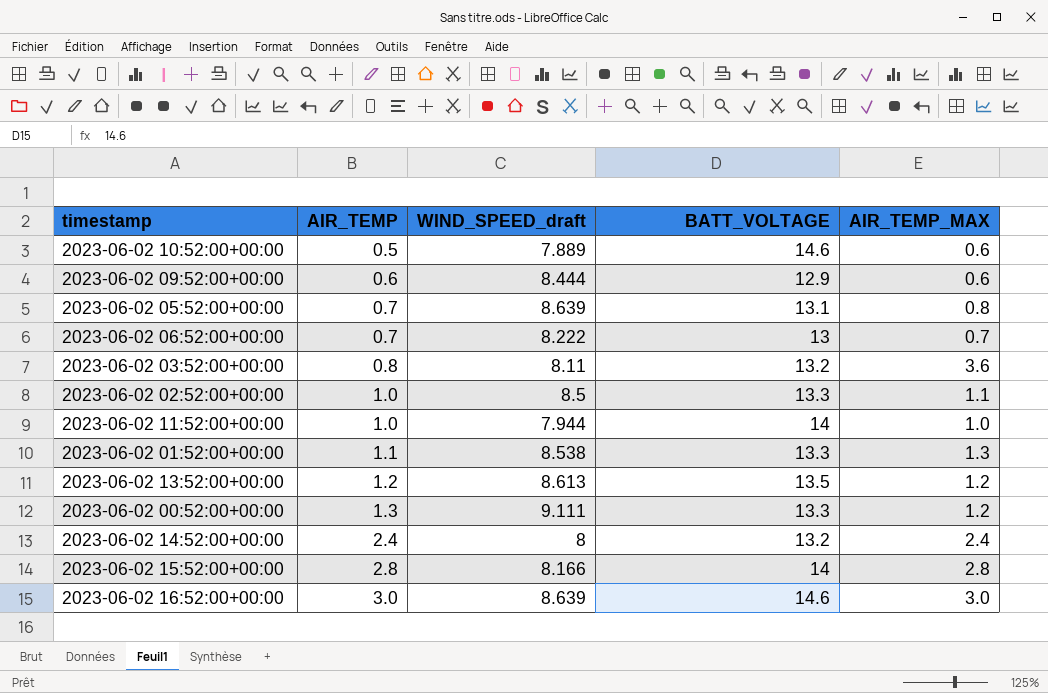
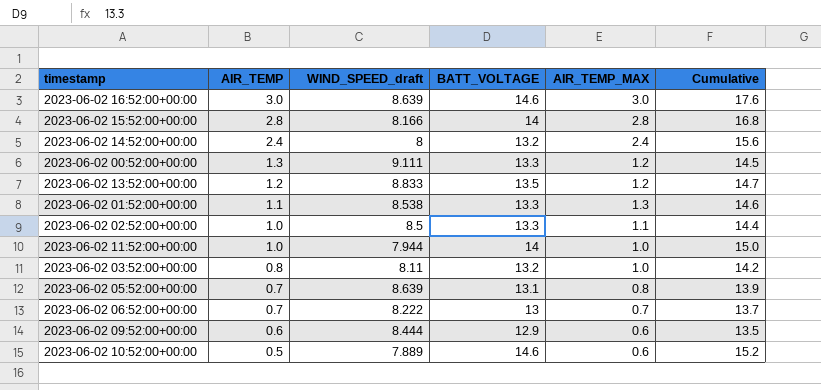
row order: AIR_TEMP ascending -> AIR_TEMP descending
column Cumulative | formula: none -> [BATT_VOLTAGE] + [AIR_TEMP_MAX]
2023-06-02 13:52:00+00:00 | WIND_SPEED_draft: 8.613 -> 8.833
2023-06-02 03:52:00+00:00 | AIR_TEMP_MAX: 3.6 -> 1.0

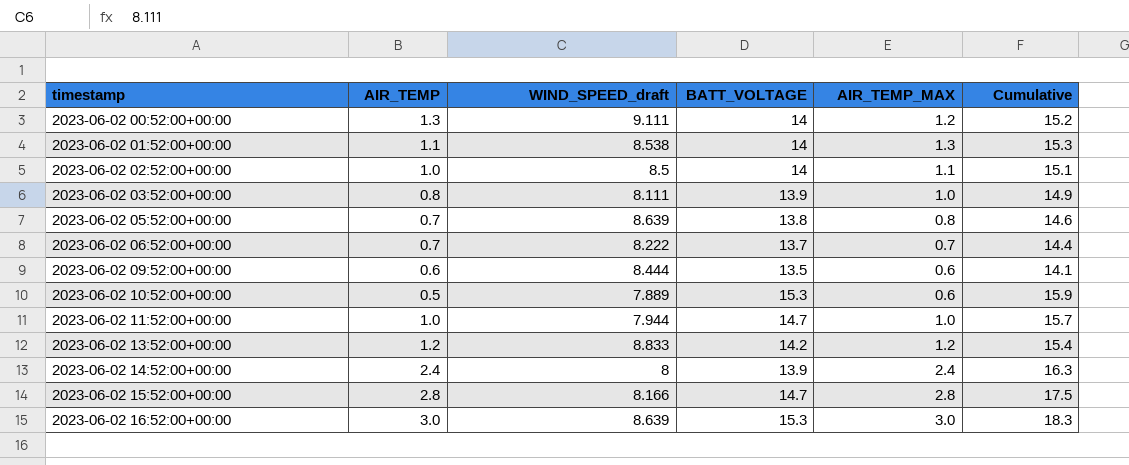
row order: AIR_TEMP descending -> timestamp ascending
2023-06-02 00:52:00+00:00 | BATT_VOLTAGE: 13.3 -> 14
2023-06-02 00:52:00+00:00 | Cumulative: 14.5 -> 15.2
2023-06-02 01:52:00+00:00 | BATT_VOLTAGE: 13.3 -> 14
2023-06-02 01:52:00+00:00 | Cumulative: 14.6 -> 15.3
2023-06-02 02:52:00+00:00 | BATT_VOLTAGE: 13.3 -> 14
2023-06-02 02:52:00+00:00 | Cumulative: 14.4 -> 15.1
2023-06-02 03:52:00+00:00 | WIND_SPEED_draft: 8.11 -> 8.111
2023-06-02 03:52:00+00:00 | BATT_VOLTAGE: 13.2 -> 13.9
2023-06-02 03:52:00+00:00 | Cumulative: 14.2 -> 14.9
2023-06-02 05:52:00+00:00 | BATT_VOLTAGE: 13.1 -> 13.8
2023-06-02 05:52:00+00:00 | Cumulative: 13.9 -> 14.6
2023-06-02 06:52:00+00:00 | BATT_VOLTAGE: 13 -> 13.7
2023-06-02 06:52:00+00:00 | Cumulative: 13.7 -> 14.4
2023-06-02 09:52:00+00:00 | BATT_VOLTAGE: 12.9 -> 13.5
2023-06-02 09:52:00+00:00 | Cumulative: 13.5 -> 14.1
2023-06-02 10:52:00+00:00 | BATT_VOLTAGE: 14.6 -> 15.3
2023-06-02 10:52:00+00:00 | Cumulative: 15.2 -> 15.9
2023-06-02 11:52:00+00:00 | BATT_VOLTAGE: 14 -> 14.7
2023-06-02 11:52:00+00:00 | Cumulative: 15.0 -> 15.7
2023-06-02 13:52:00+00:00 | BATT_VOLTAGE: 13.5 -> 14.2
2023-06-02 13:52:00+00:00 | Cumulative: 14.7 -> 15.4
2023-06-02 14:52:00+00:00 | BATT_VOLTAGE: 13.2 -> 13.9
2023-06-02 14:52:00+00:00 | Cumulative: 15.6 -> 16.3
2023-06-02 15:52:00+00:00 | BATT_VOLTAGE: 14 -> 14.7
2023-06-02 15:52:00+00:00 | Cumulative: 16.8 -> 17.5
2023-06-02 16:52:00+00:00 | BATT_VOLTAGE: 14.6 -> 15.3
2023-06-02 16:52:00+00:00 | Cumulative: 17.6 -> 18.3

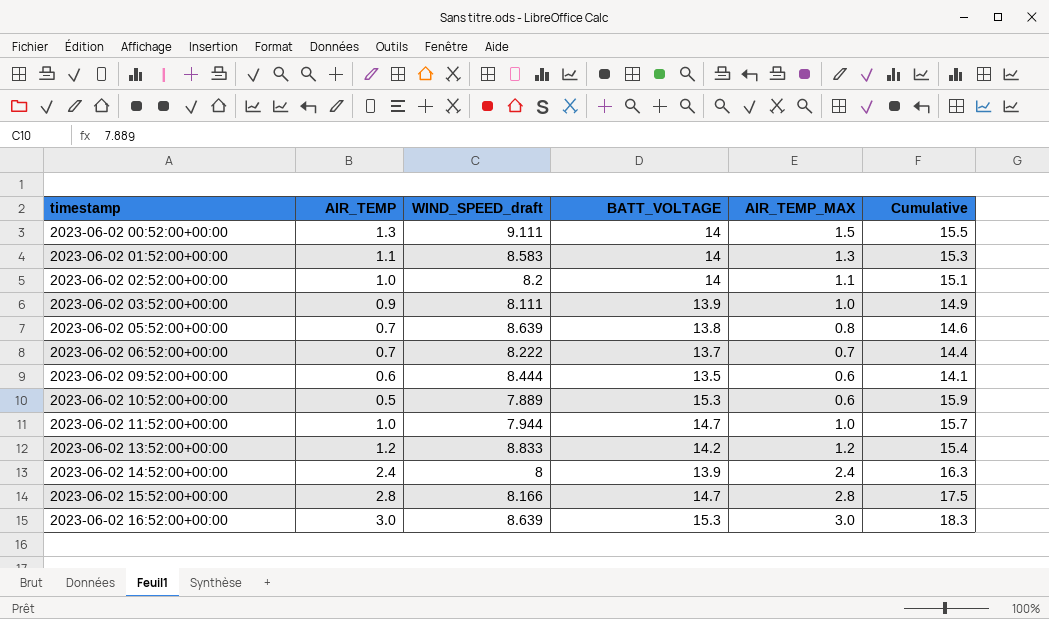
2023-06-02 00:52:00+00:00 | AIR_TEMP_MAX: 1.2 -> 1.5
2023-06-02 00:52:00+00:00 | Cumulative: 15.2 -> 15.5
2023-06-02 01:52:00+00:00 | WIND_SPEED_draft: 8.538 -> 8.583
2023-06-02 02:52:00+00:00 | WIND_SPEED_draft: 8.5 -> 8.2
2023-06-02 03:52:00+00:00 | AIR_TEMP: 0.8 -> 0.9

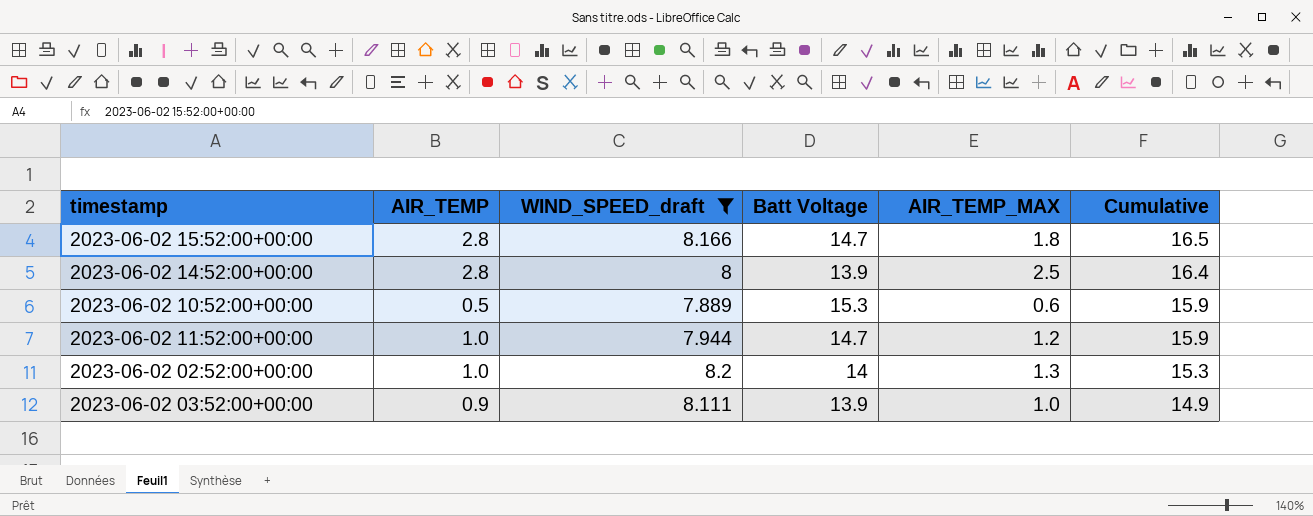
filter: none -> WIND_SPEED_draft <= 8.2
row order: timestamp ascending -> Cumulative descending
column name: BATT_VOLTAGE -> Batt Voltage
2023-06-02 15:52:00+00:00 | AIR_TEMP_MAX: 2.8 -> 1.8
2023-06-02 15:52:00+00:00 | Cumulative: 17.5 -> 16.5
2023-06-02 14:52:00+00:00 | AIR_TEMP: 2.4 -> 2.8
2023-06-02 14:52:00+00:00 | AIR_TEMP_MAX: 2.4 -> 2.5
2023-06-02 14:52:00+00:00 | Cumulative: 16.3 -> 16.4
2023-06-02 11:52:00+00:00 | AIR_TEMP_MAX: 1.0 -> 1.2
2023-06-02 11:52:00+00:00 | Cumulative: 15.7 -> 15.9
2023-06-02 02:52:00+00:00 | AIR_TEMP_MAX: 1.1 -> 1.3
2023-06-02 02:52:00+00:00 | Cumulative: 15.1 -> 15.3

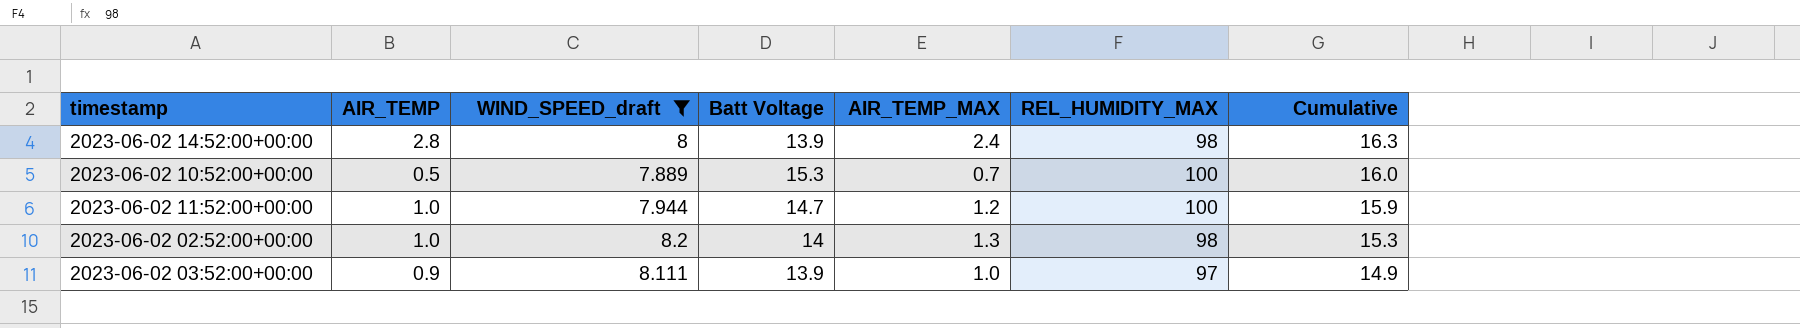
column REL_HUMIDITY_MAX | position: none -> 6
row 2023-06-02 15:52:00+00:00: 2.8 | 8.166 | 14.7 | 1.8 | 16.5 -> none
2023-06-02 14:52:00+00:00 | AIR_TEMP_MAX: 2.5 -> 2.4
2023-06-02 14:52:00+00:00 | Cumulative: 16.4 -> 16.3
2023-06-02 10:52:00+00:00 | AIR_TEMP_MAX: 0.6 -> 0.7
2023-06-02 10:52:00+00:00 | Cumulative: 15.9 -> 16.0

